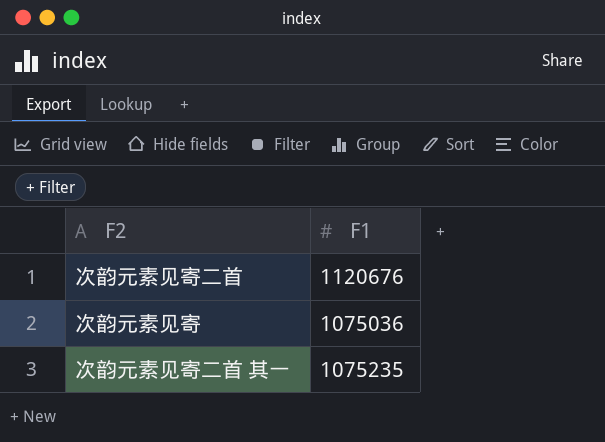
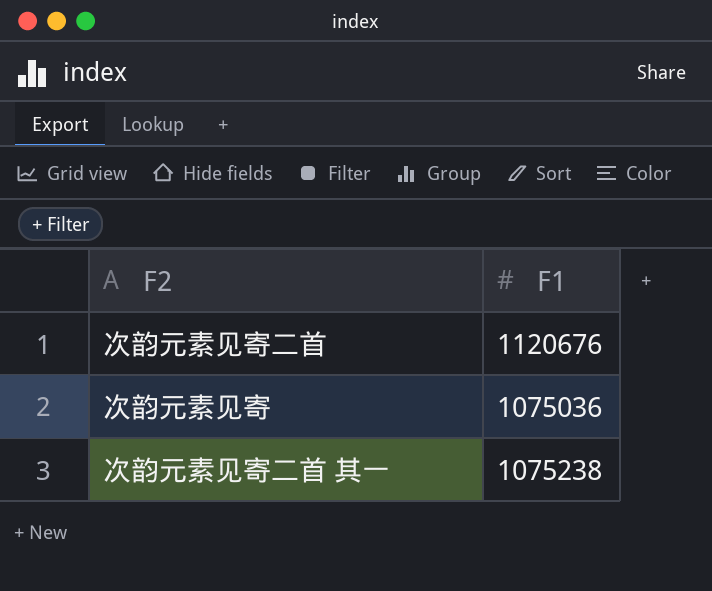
次韵元素见寄二首 其一 | F1: 1075235 -> 1075238

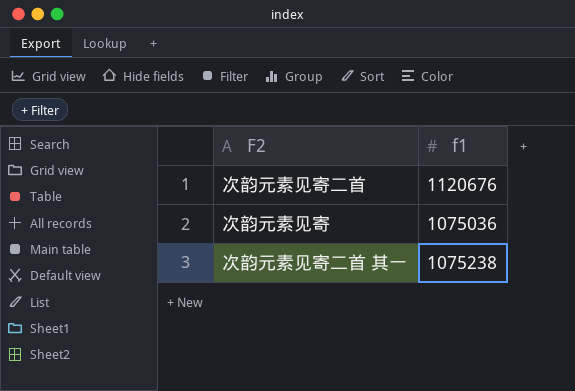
column name: F1 -> f1

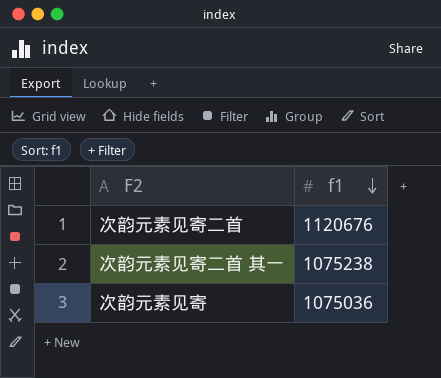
row order: none -> f1 descending

